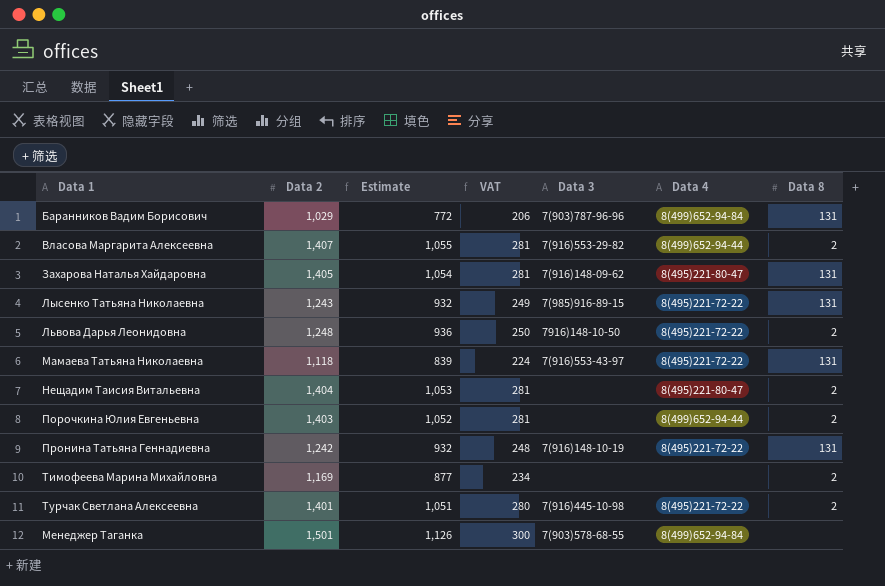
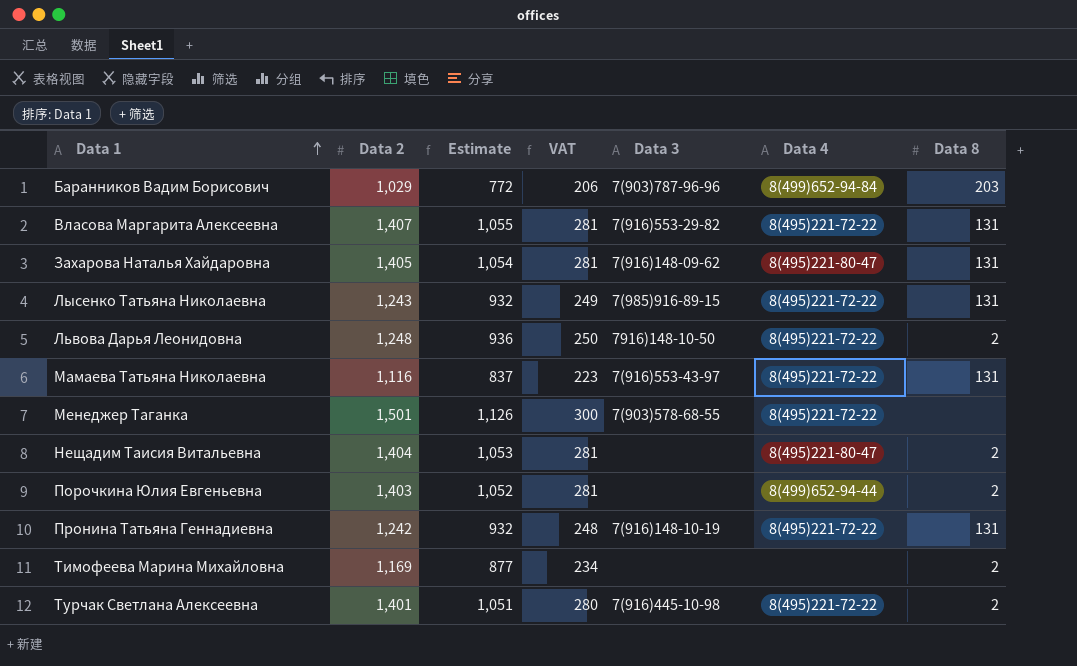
row order: none -> Data 1 ascending
Баранников Вадим Борисович | Data 8: 131 -> 203
Власова Маргарита Алексеевна | Data 4: 8(499)652-94-44 -> 8(495)221-72-22
Власова Маргарита Алексеевна | Data 8: 2 -> 131
Мамаева Татьяна Николаевна | Data 2: 1,118 -> 1,116
Мамаева Татьяна Николаевна | Estimate: 839 -> 837
Мамаева Татьяна Николаевна | VAT: 224 -> 223
Менеджер Таганка | Data 4: 8(499)652-94-84 -> 8(495)221-72-22

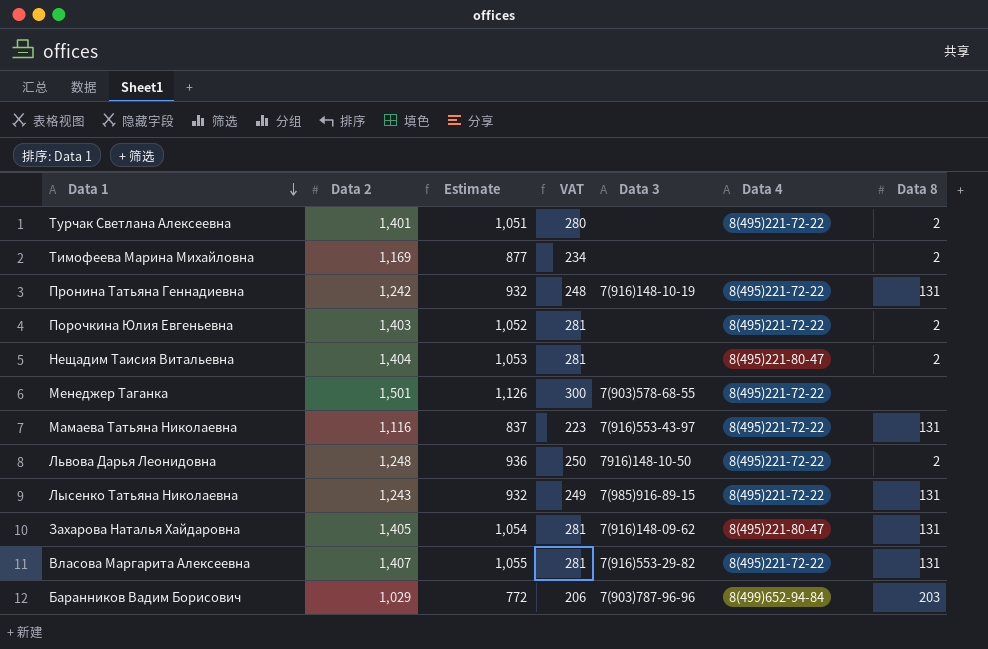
row order: Data 1 ascending -> Data 1 descending
Турчак Светлана Алексеевна | Data 3: 7(916)445-10-98 -> none
Порочкина Юлия Евгеньевна | Data 4: 8(499)652-94-44 -> 8(495)221-72-22

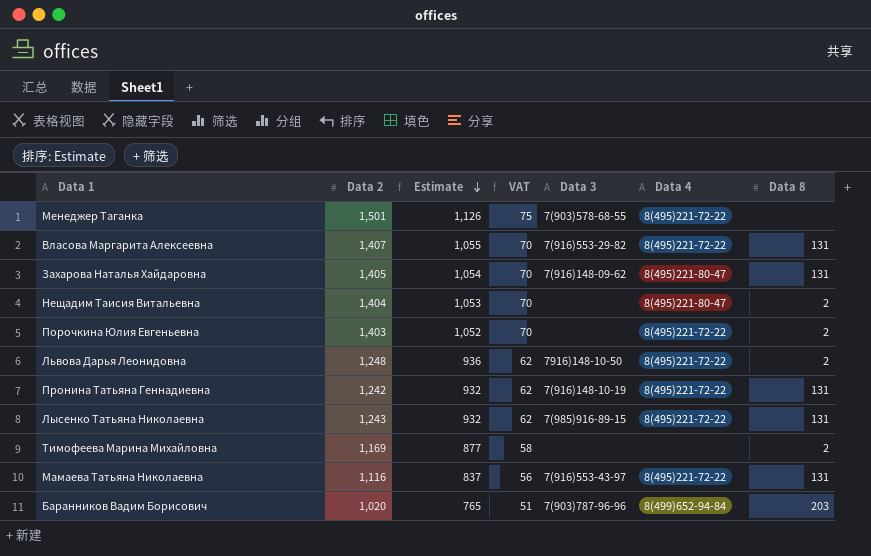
row order: Data 1 descending -> Estimate descending
column VAT | formula: [Data 2] * 0.2 -> [Data 2] * 0.05
row Турчак Светлана Алексеевна: 1,401 | 1,051 | 280 | none | 8(495)221-72-22 | 2 -> none
Баранников Вадим Борисович | Data 2: 1,029 -> 1,020
Баранников Вадим Борисович | Estimate: 772 -> 765

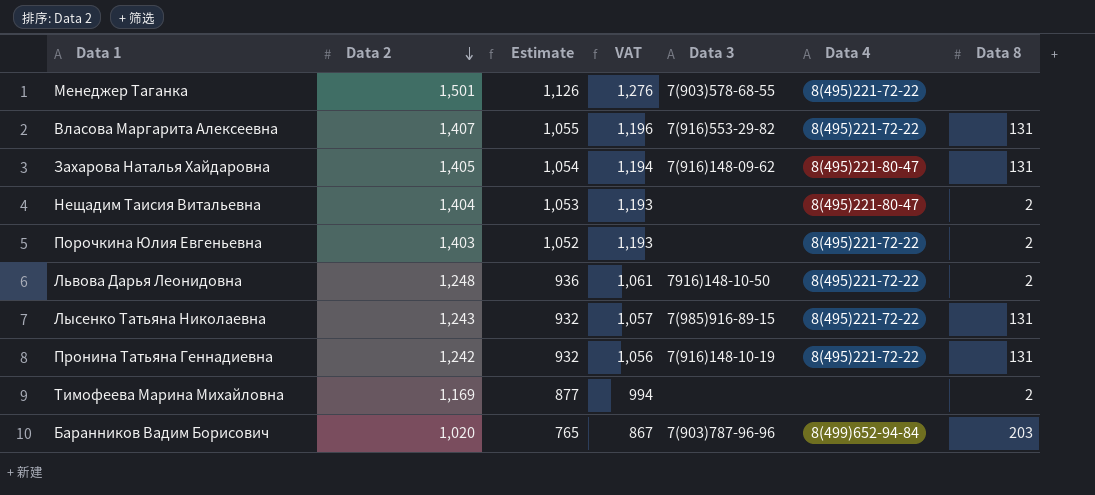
row order: Estimate descending -> Data 2 descending
column VAT | formula: [Data 2] * 0.05 -> [Data 2] * 0.85
row Мамаева Татьяна Николаевна: 1,116 | 837 | 56 | 7(916)553-43-97 | 8(495)221-72-22 | 131 -> none

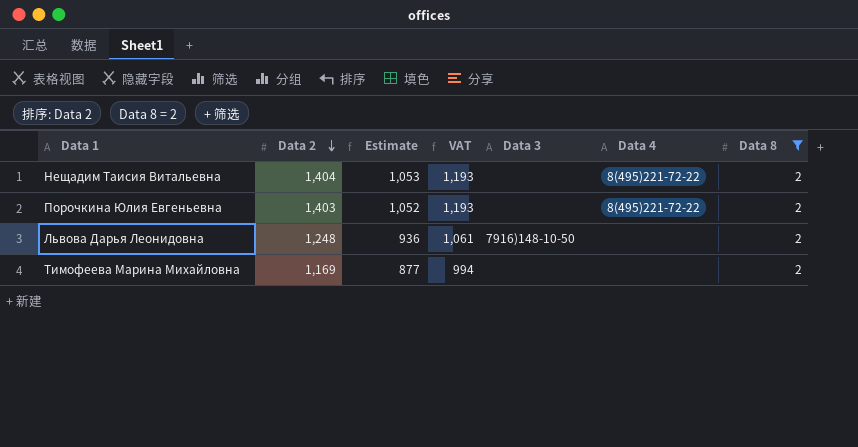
filter: none -> Data 8 = 2
Нещадим Таисия Витальевна | Data 4: 8(495)221-80-47 -> 8(495)221-72-22
Львова Дарья Леонидовна | Data 4: 8(495)221-72-22 -> none

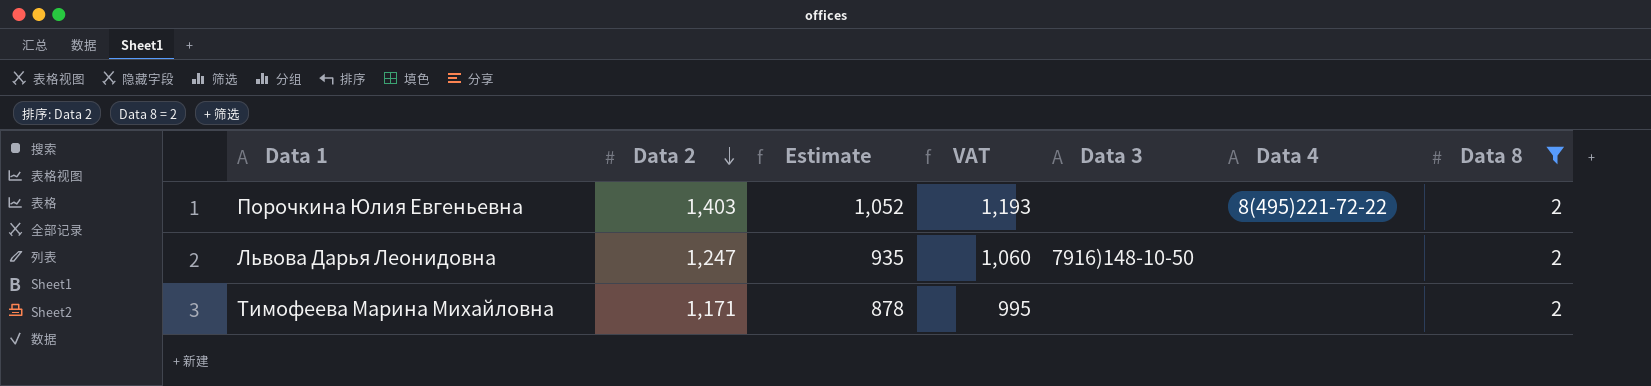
row Нещадим Таисия Витальевна: 1,404 | 1,053 | 1,193 | none | 8(495)221-72-22 | 2 -> none
Львова Дарья Леонидовна | Data 2: 1,248 -> 1,247
Львова Дарья Леонидовна | Estimate: 936 -> 935
Львова Дарья Леонидовна | VAT: 1,061 -> 1,060
Тимофеева Марина Михайловна | Data 2: 1,169 -> 1,171
Тимофеева Марина Михайловна | Estimate: 877 -> 878
Тимофеева Марина Михайловна | VAT: 994 -> 995

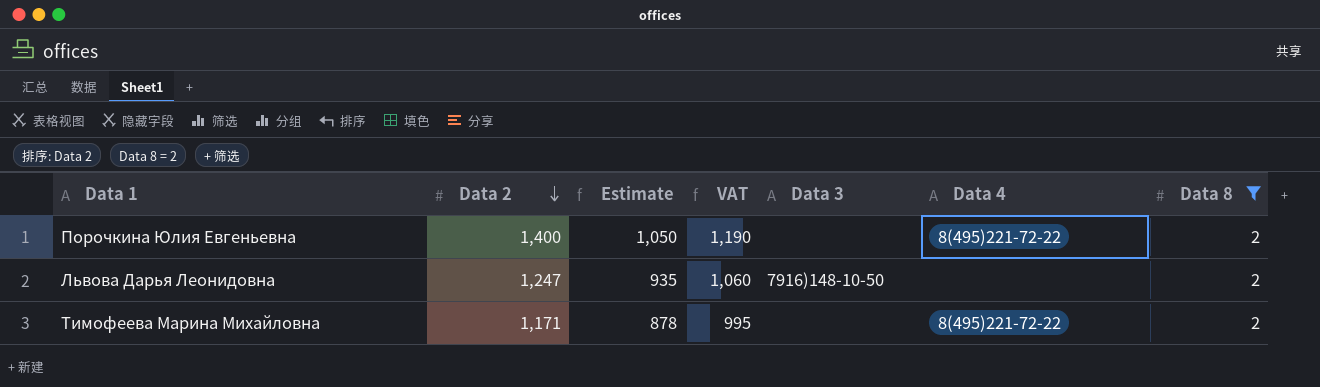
Порочкина Юлия Евгеньевна | Data 2: 1,403 -> 1,400
Порочкина Юлия Евгеньевна | Estimate: 1,052 -> 1,050
Порочкина Юлия Евгеньевна | VAT: 1,193 -> 1,190
Тимофеева Марина Михайловна | Data 4: none -> 8(495)221-72-22

